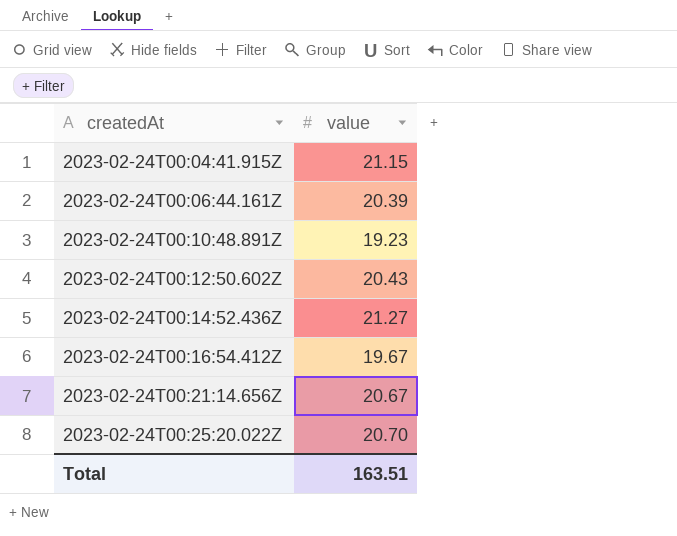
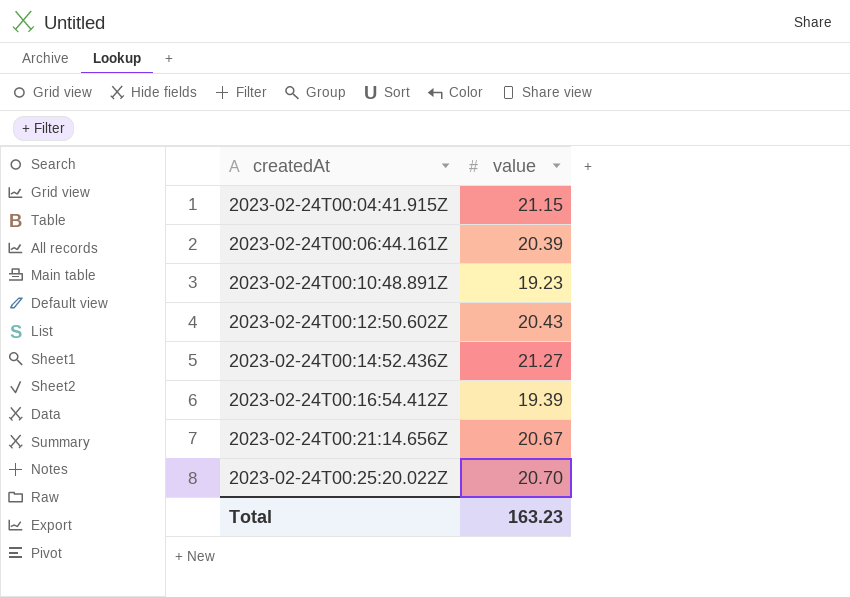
2023-02-24T00:16:54.412Z | value: 19.67 -> 19.39
Total | value: 163.51 -> 163.23

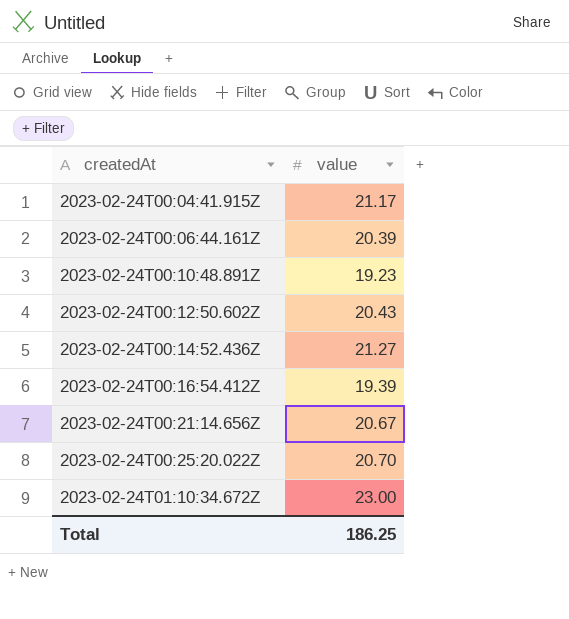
2023-02-24T00:04:41.915Z | value: 21.15 -> 21.17
row 2023-02-24T01:10:34.672Z: none -> 23.00
Total | value: 163.23 -> 186.25

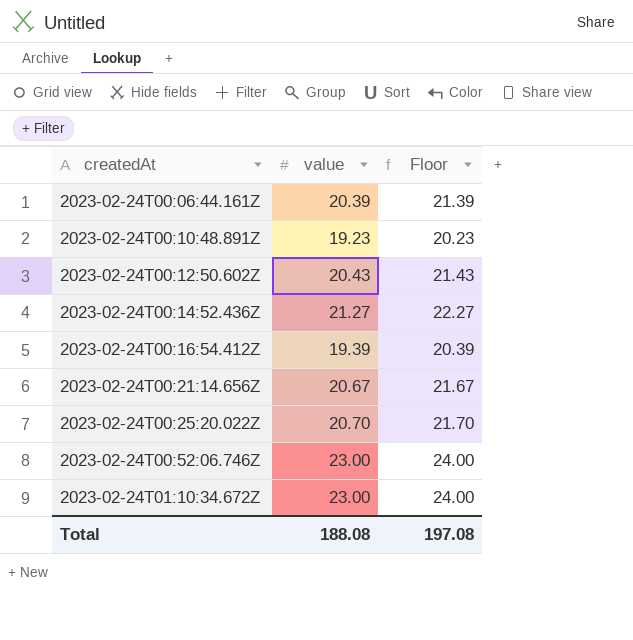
column Floor | formula: none -> [value] + 1
row 2023-02-24T00:04:41.915Z: 21.17 -> none
row 2023-02-24T00:52:06.746Z: none -> 23.00 | 24.00
Total | value: 186.25 -> 188.08

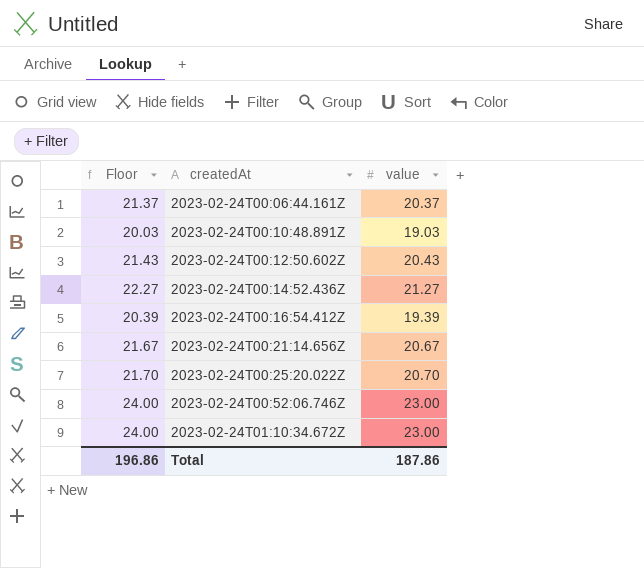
column Floor | position: 3 -> 1
2023-02-24T00:06:44.161Z | Floor: 21.39 -> 21.37
2023-02-24T00:06:44.161Z | value: 20.39 -> 20.37
2023-02-24T00:10:48.891Z | Floor: 20.23 -> 20.03
2023-02-24T00:10:48.891Z | value: 19.23 -> 19.03
Total | Floor: 197.08 -> 196.86
Total | value: 188.08 -> 187.86

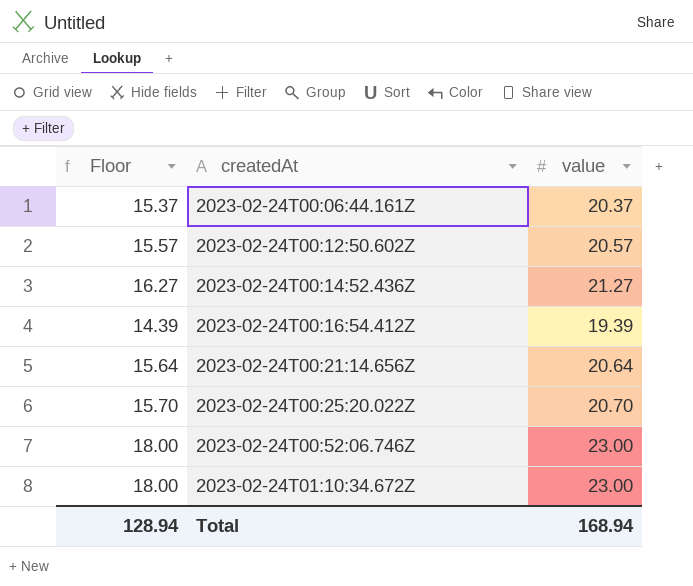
column Floor | formula: [value] + 1 -> [value] - 5
row 2023-02-24T00:10:48.891Z: 20.03 | 19.03 -> none
2023-02-24T00:12:50.602Z | value: 20.43 -> 20.57
2023-02-24T00:21:14.656Z | value: 20.67 -> 20.64
Total | Floor: 196.86 -> 128.94
Total | value: 187.86 -> 168.94

